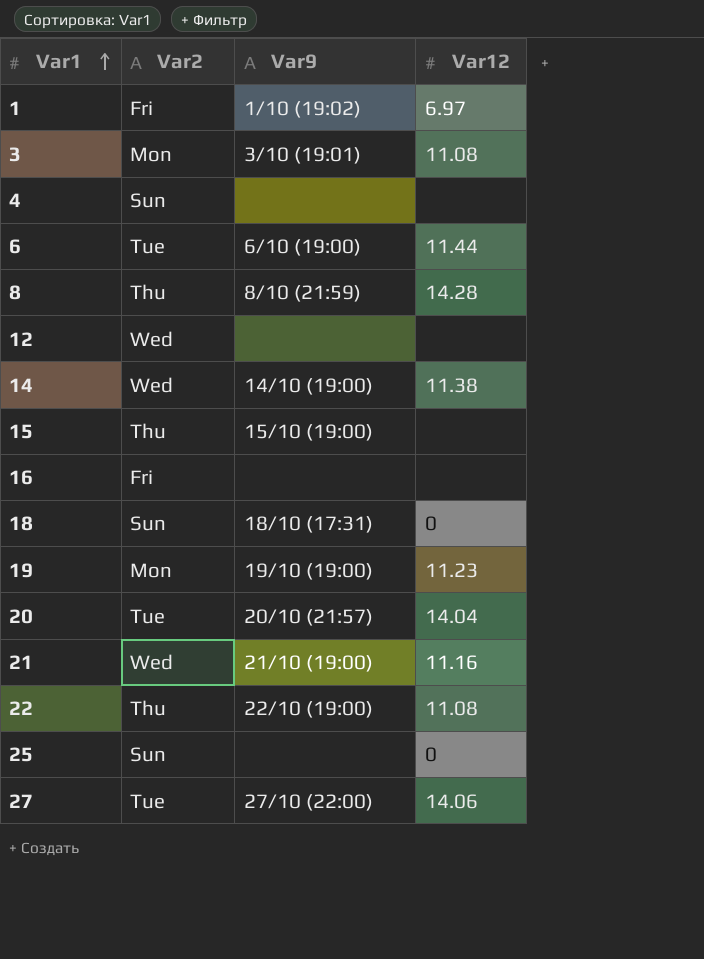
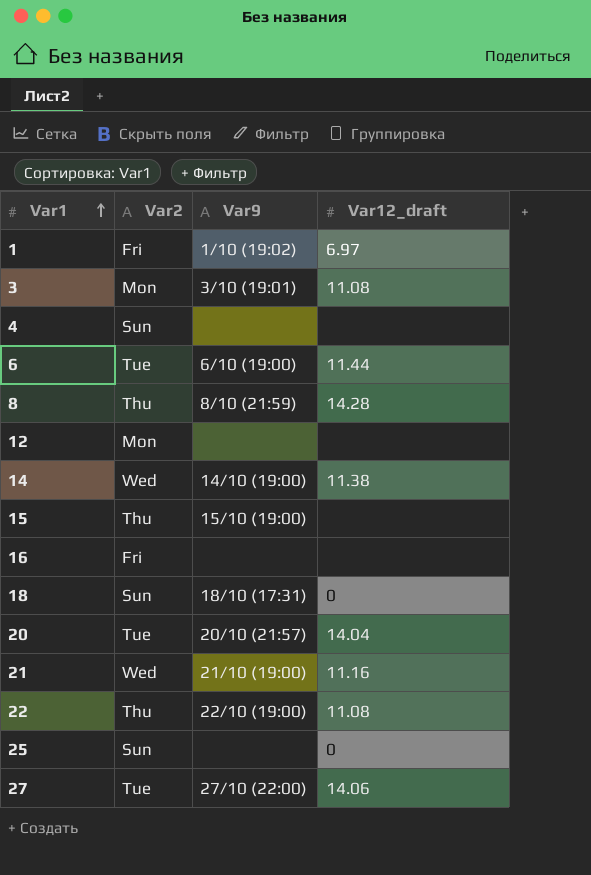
column name: Var12 -> Var12_draft
row 19: Mon | 19/10 (19:00) | 11.23 -> none
12 | Var2: Wed -> Mon

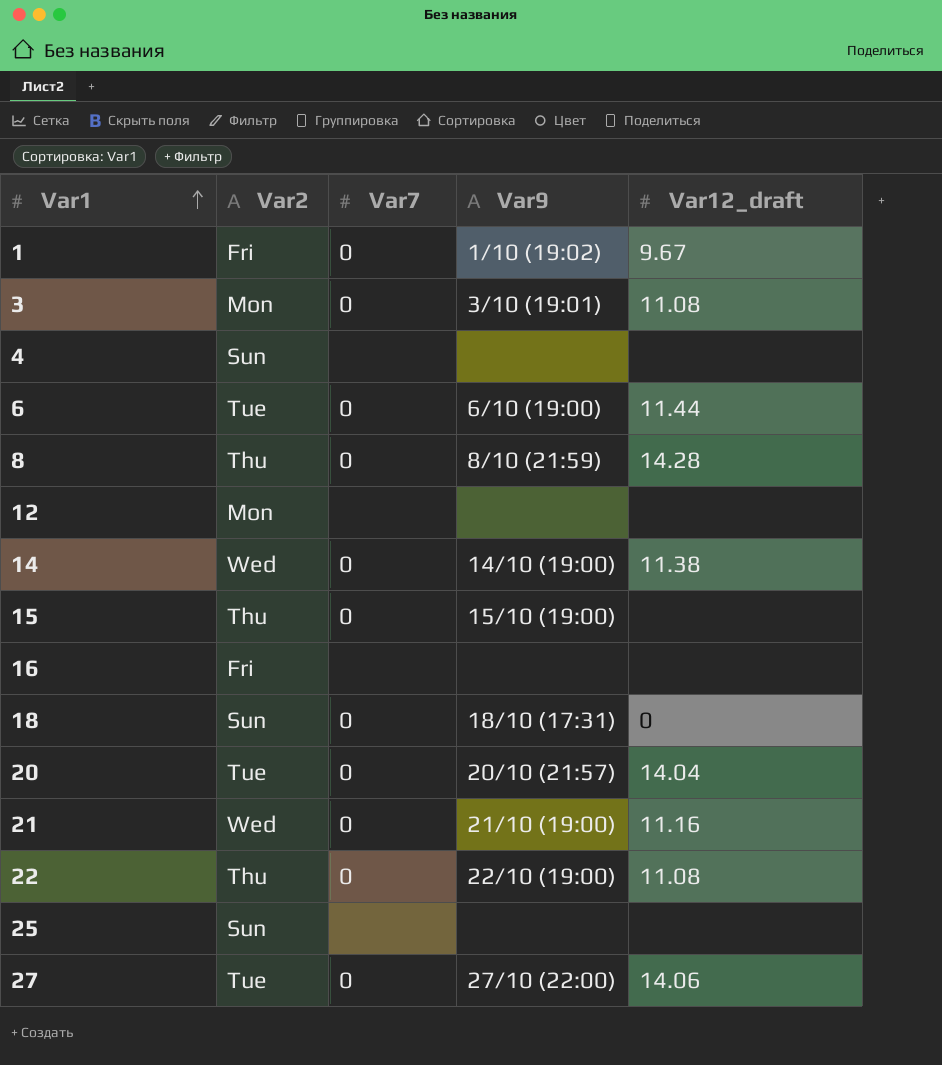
column Var7 | position: none -> 3
1 | Var12_draft: 6.97 -> 9.67
25 | Var12_draft: 0 -> none

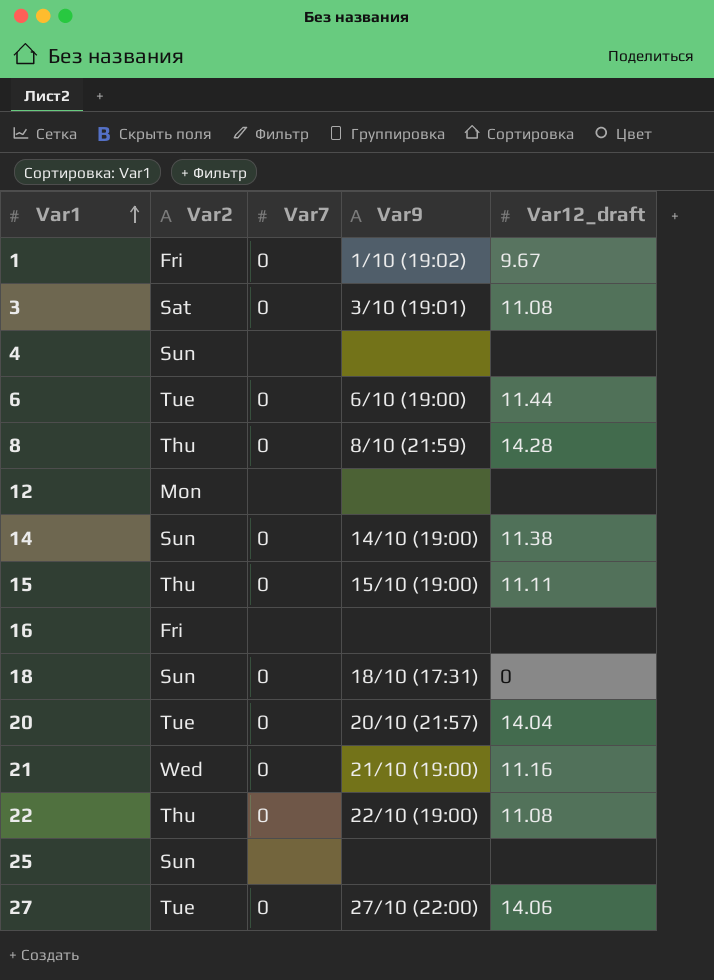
3 | Var2: Mon -> Sat
14 | Var2: Wed -> Sun
15 | Var12_draft: none -> 11.11

